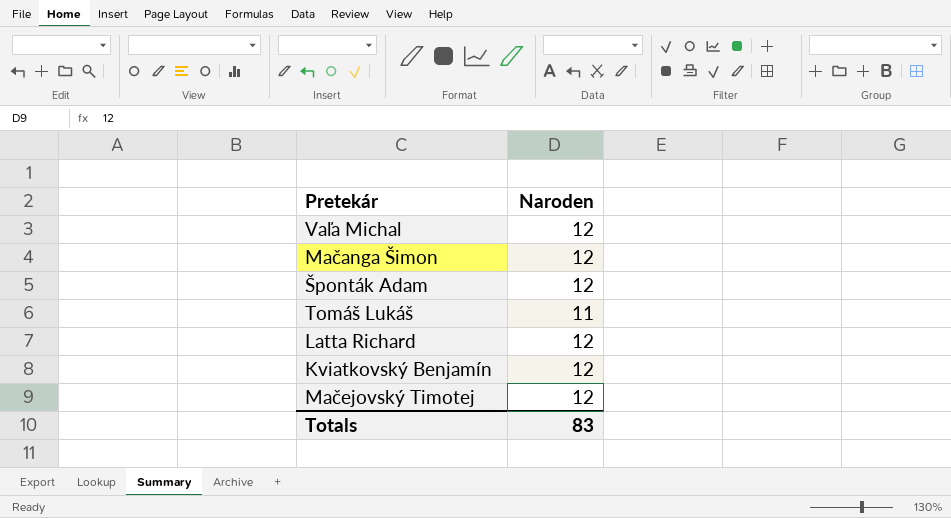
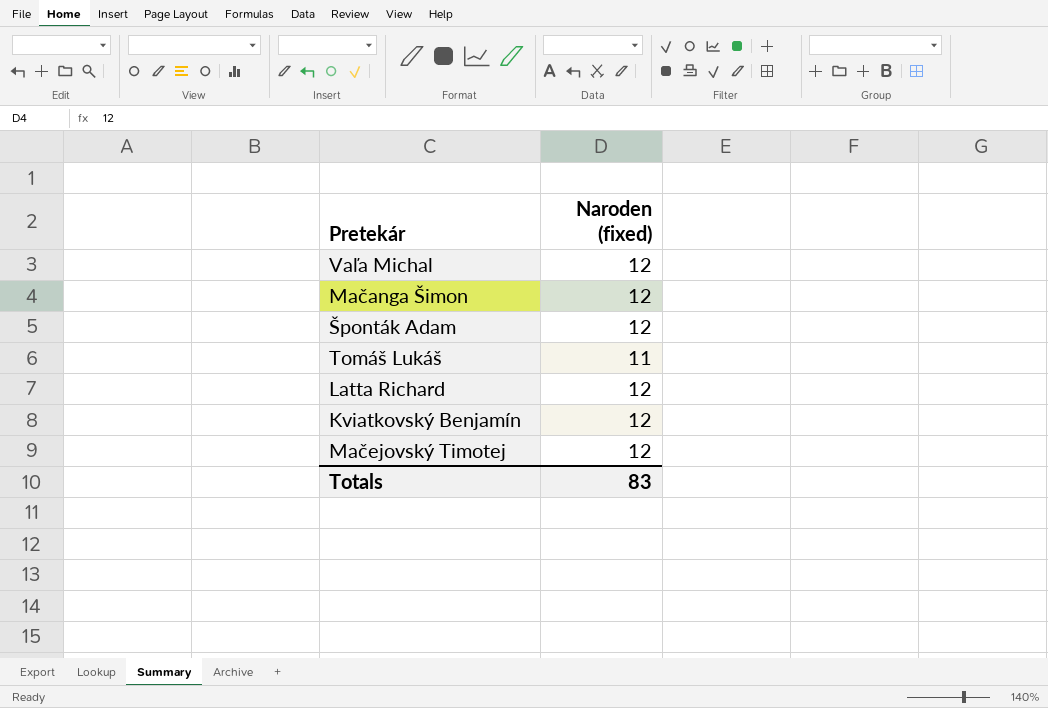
column name: Naroden -> Naroden (fixed)

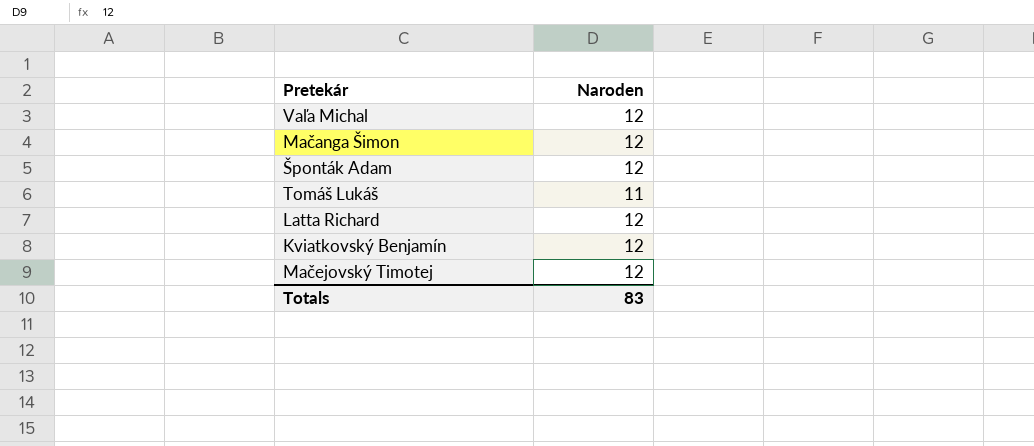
column name: Naroden (fixed) -> Naroden

